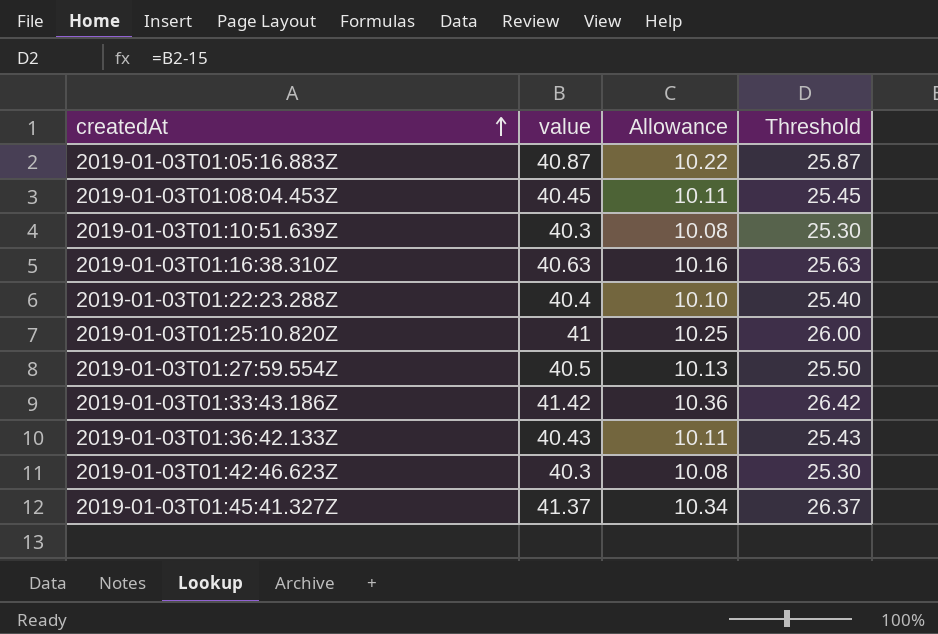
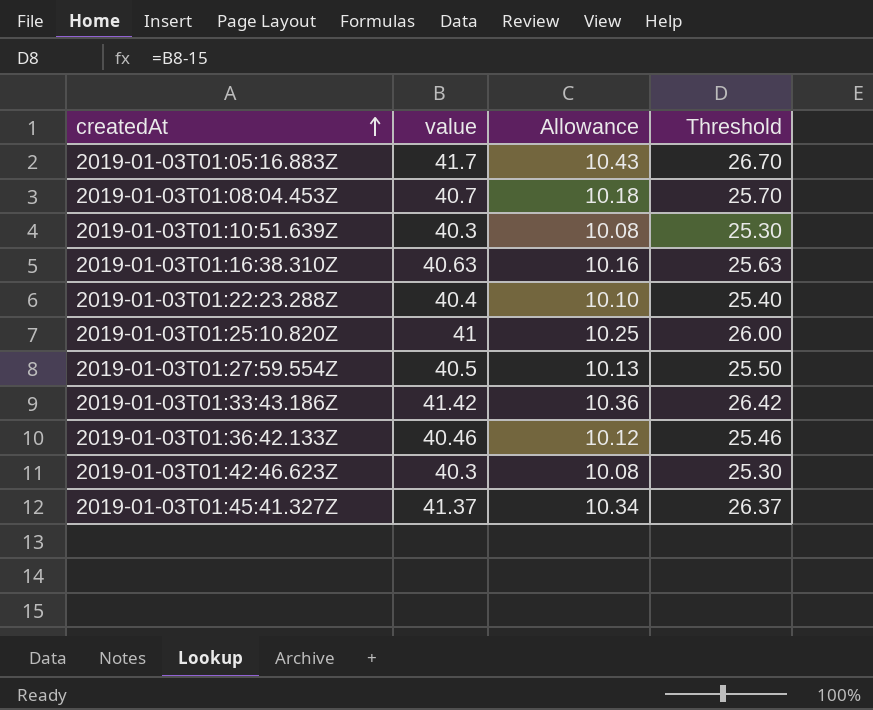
2019-01-03T01:05:16.883Z | value: 40.87 -> 41.7
2019-01-03T01:05:16.883Z | Allowance: 10.22 -> 10.43
2019-01-03T01:05:16.883Z | Threshold: 25.87 -> 26.70
2019-01-03T01:08:04.453Z | value: 40.45 -> 40.7
2019-01-03T01:08:04.453Z | Allowance: 10.11 -> 10.18
2019-01-03T01:08:04.453Z | Threshold: 25.45 -> 25.70
2019-01-03T01:36:42.133Z | value: 40.43 -> 40.46
2019-01-03T01:36:42.133Z | Allowance: 10.11 -> 10.12
2019-01-03T01:36:42.133Z | Threshold: 25.43 -> 25.46

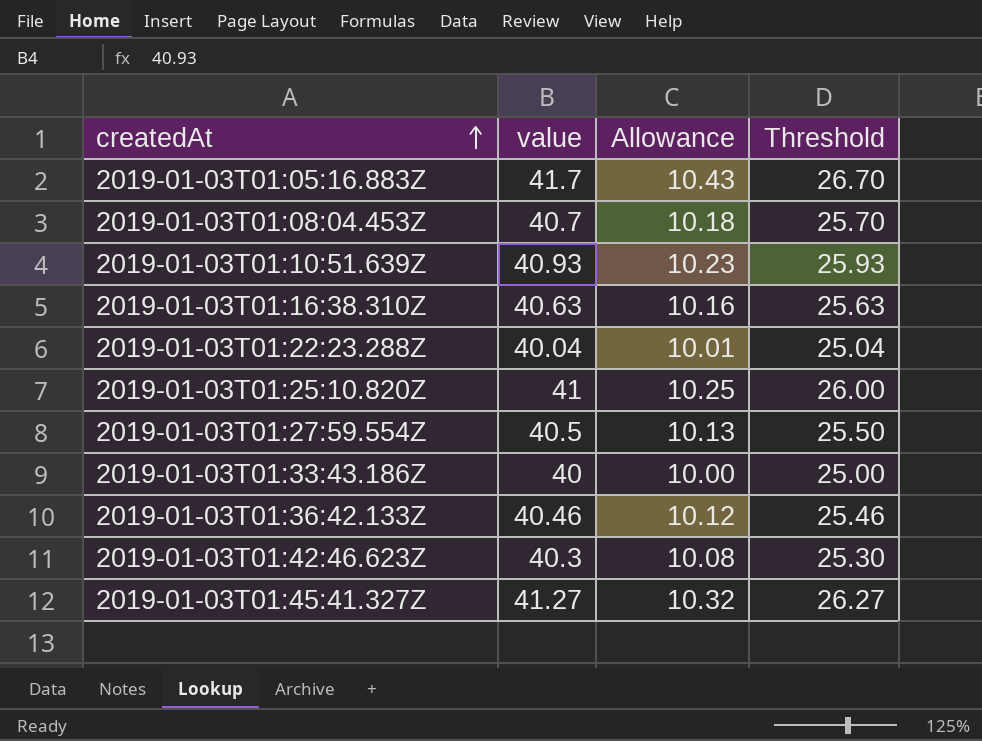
2019-01-03T01:10:51.639Z | value: 40.3 -> 40.93
2019-01-03T01:10:51.639Z | Allowance: 10.08 -> 10.23
2019-01-03T01:10:51.639Z | Threshold: 25.30 -> 25.93
2019-01-03T01:22:23.288Z | value: 40.4 -> 40.04
2019-01-03T01:22:23.288Z | Allowance: 10.10 -> 10.01
2019-01-03T01:22:23.288Z | Threshold: 25.40 -> 25.04
2019-01-03T01:33:43.186Z | value: 41.42 -> 40
2019-01-03T01:33:43.186Z | Allowance: 10.36 -> 10.00
2019-01-03T01:33:43.186Z | Threshold: 26.42 -> 25.00
2019-01-03T01:45:41.327Z | value: 41.37 -> 41.27
2019-01-03T01:45:41.327Z | Allowance: 10.34 -> 10.32
2019-01-03T01:45:41.327Z | Threshold: 26.37 -> 26.27

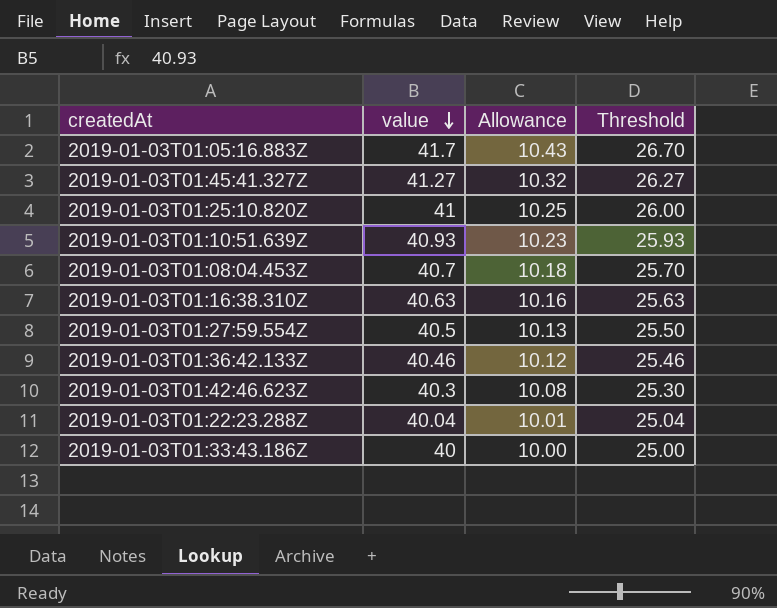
row order: createdAt ascending -> value descending

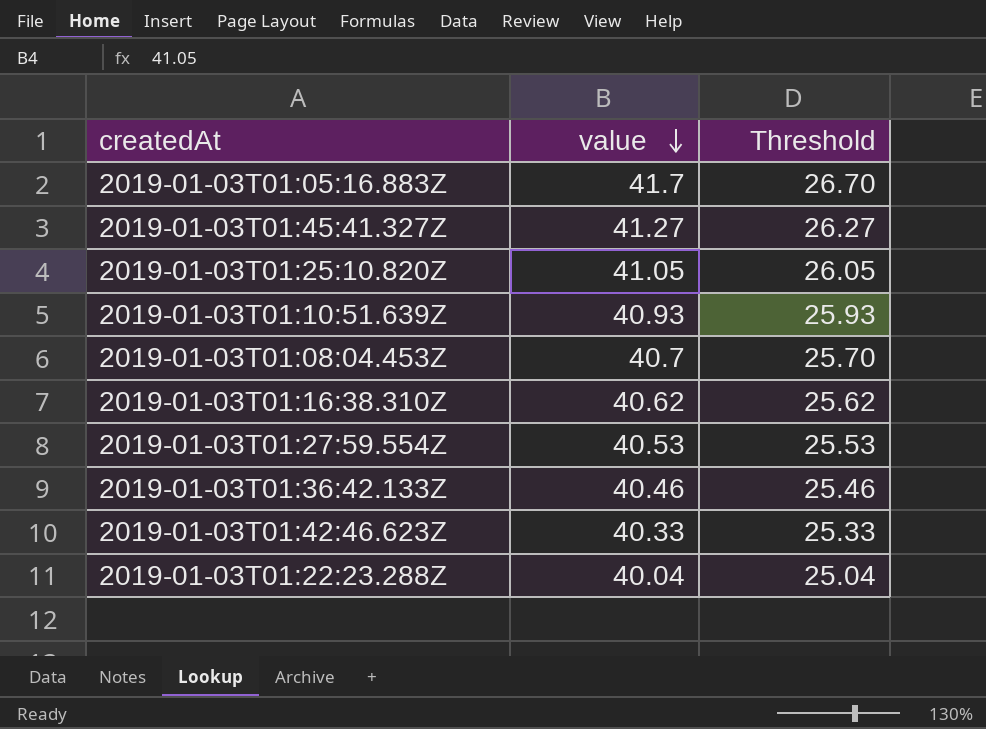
column Allowance | formula: [value] * 0.25 -> none
row 2019-01-03T01:33:43.186Z: 40 | 10.00 | 25.00 -> none
2019-01-03T01:25:10.820Z | value: 41 -> 41.05
2019-01-03T01:25:10.820Z | Threshold: 26.00 -> 26.05
2019-01-03T01:16:38.310Z | value: 40.63 -> 40.62
2019-01-03T01:16:38.310Z | Threshold: 25.63 -> 25.62
2019-01-03T01:27:59.554Z | value: 40.5 -> 40.53
2019-01-03T01:27:59.554Z | Threshold: 25.50 -> 25.53
2019-01-03T01:42:46.623Z | value: 40.3 -> 40.33
2019-01-03T01:42:46.623Z | Threshold: 25.30 -> 25.33

